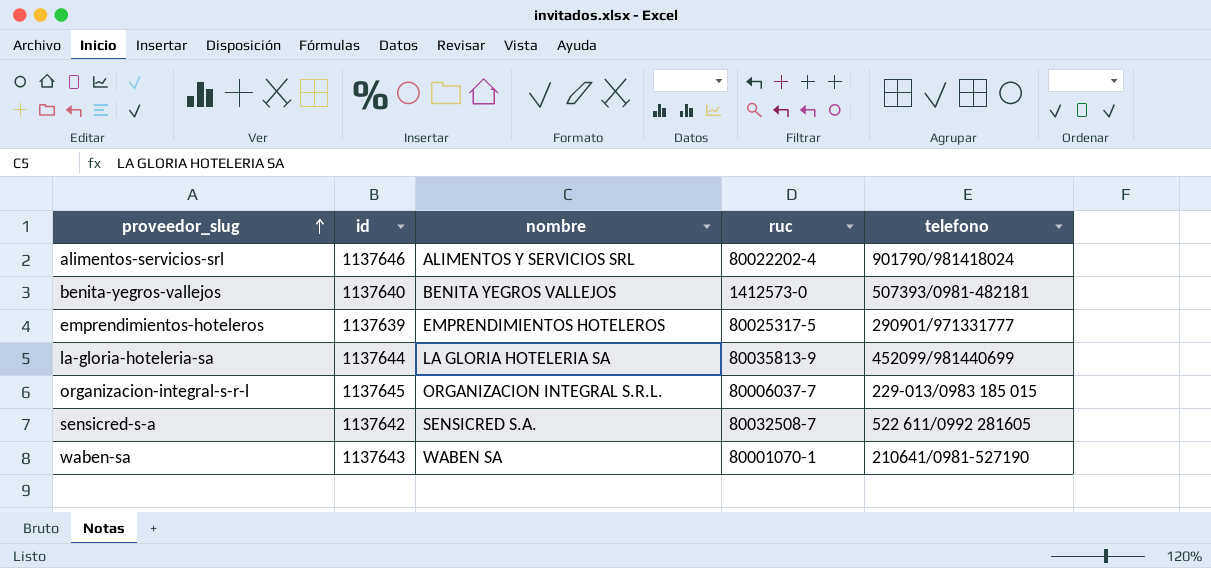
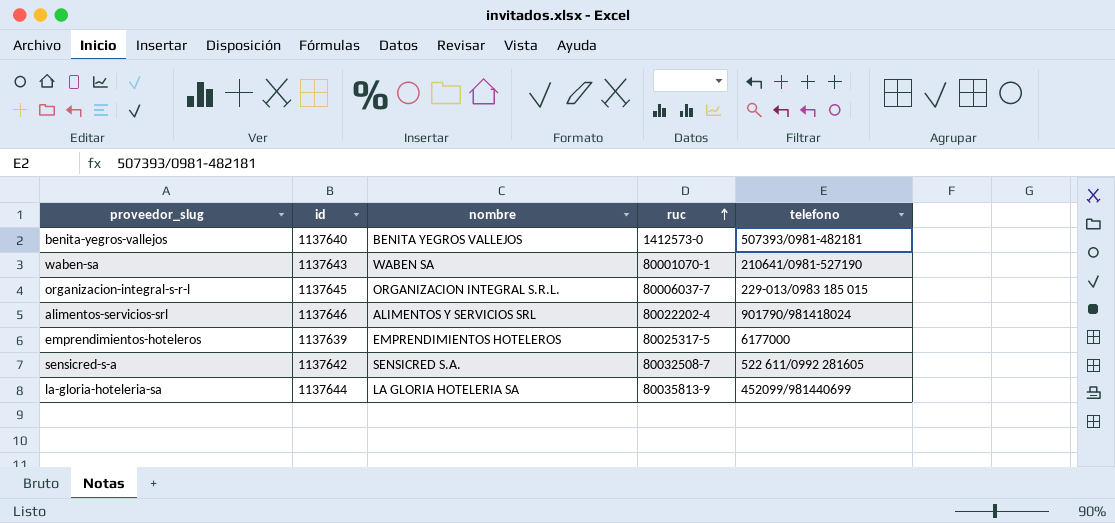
row order: proveedor_slug ascending -> ruc ascending
emprendimientos-hoteleros | telefono: 290901/971331777 -> 6177000

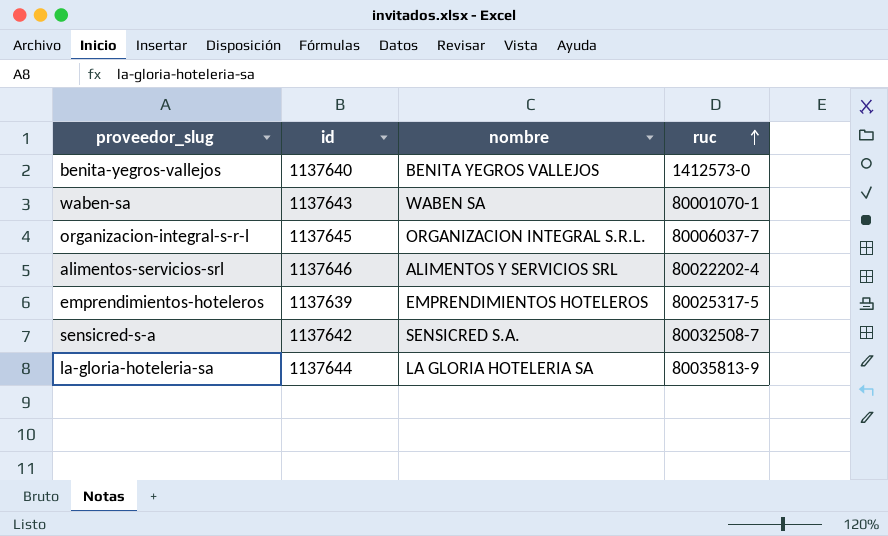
column telefono | position: 5 -> none

